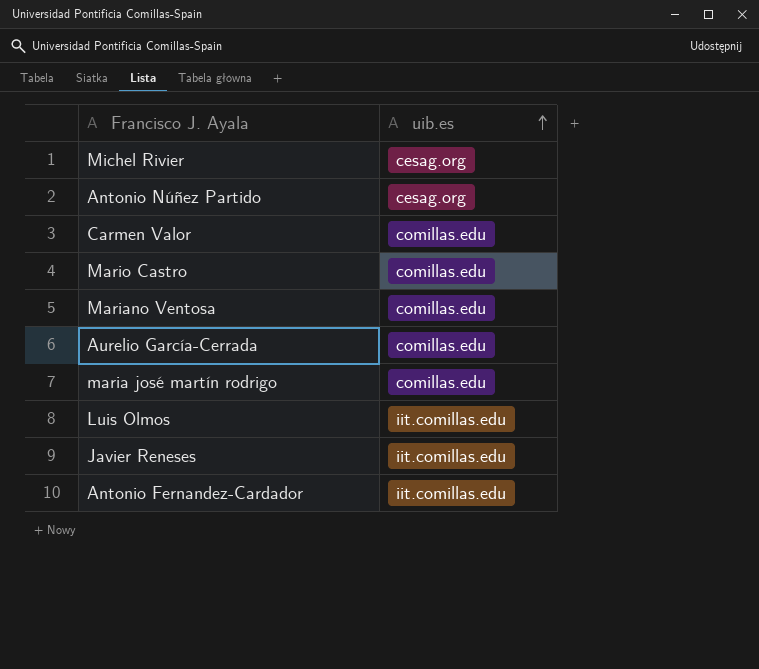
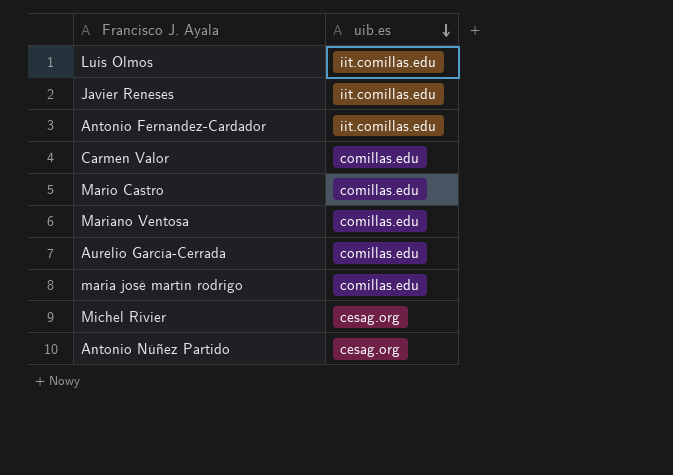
row order: uib.es ascending -> uib.es descending

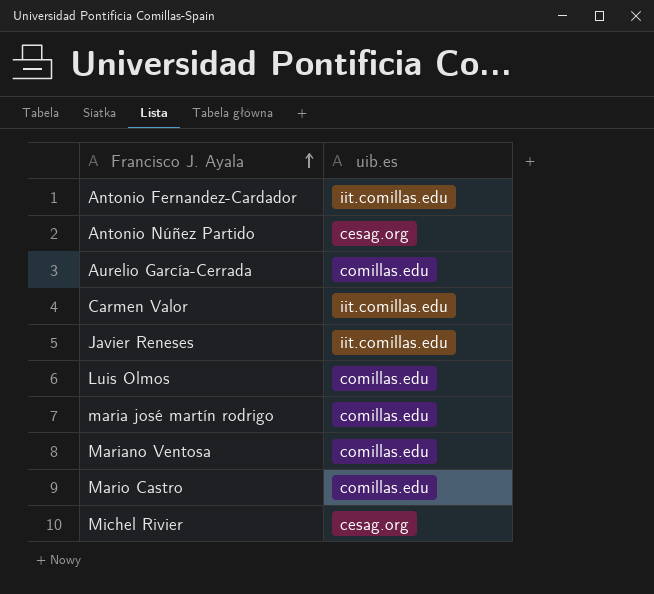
row order: uib.es descending -> Francisco J. Ayala ascending
Carmen Valor | uib.es: comillas.edu -> iit.comillas.edu
Luis Olmos | uib.es: iit.comillas.edu -> comillas.edu

